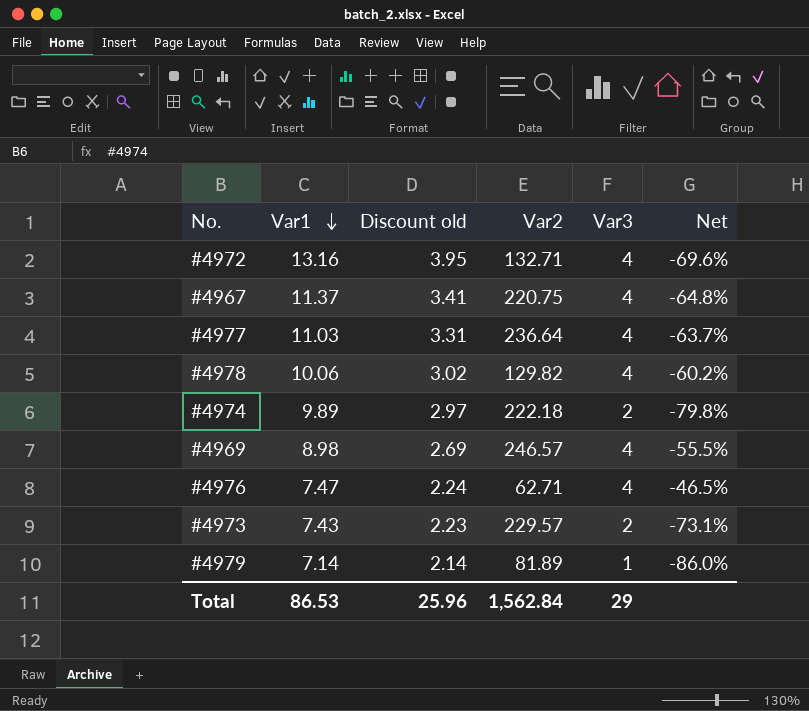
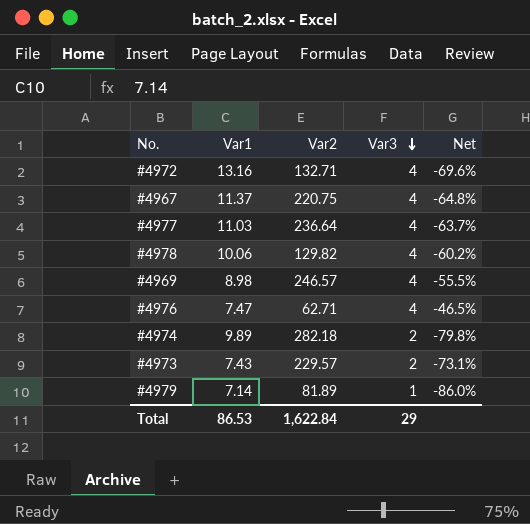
row order: Var1 descending -> Var3 descending
column Discount old | formula: [Var1] * 0.3 -> none
#4974 | Var2: 222.18 -> 282.18
Total | Var2: 1,562.84 -> 1,622.84

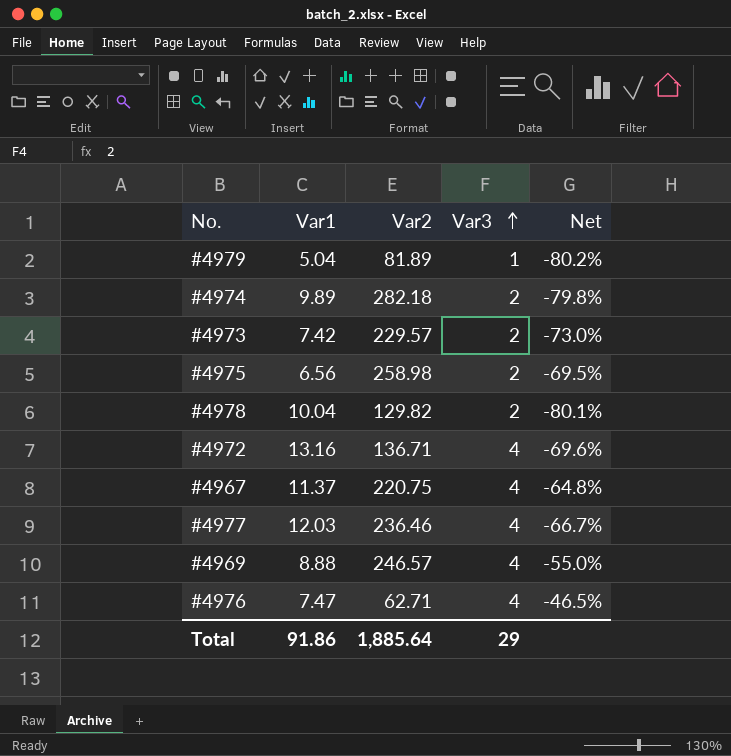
row order: Var3 descending -> Var3 ascending
#4979 | Var1: 7.14 -> 5.04
#4979 | Net: -86.0% -> -80.2%
#4973 | Var1: 7.43 -> 7.42
#4973 | Net: -73.1% -> -73.0%
row #4975: none -> 6.56 | 258.98 | 2 | -69.5%
#4978 | Var1: 10.06 -> 10.04
#4978 | Var3: 4 -> 2
#4978 | Net: -60.2% -> -80.1%
#4972 | Var2: 132.71 -> 136.71
#4977 | Var1: 11.03 -> 12.03
#4977 | Var2: 236.64 -> 236.46
#4977 | Net: -63.7% -> -66.7%
#4969 | Var1: 8.98 -> 8.88
#4969 | Net: -55.5% -> -55.0%
Total | Var1: 86.53 -> 91.86
Total | Var2: 1,622.84 -> 1,885.64

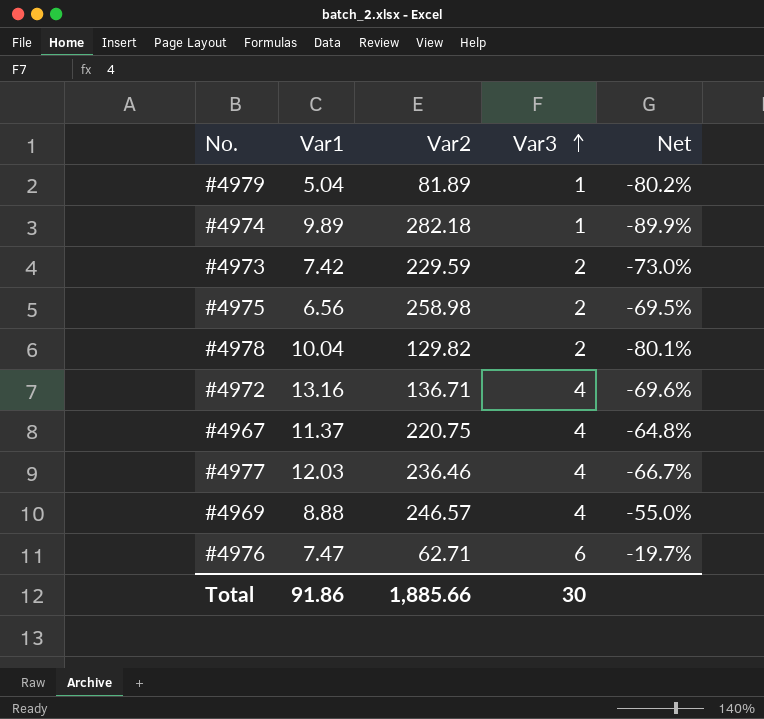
#4974 | Var3: 2 -> 1
#4974 | Net: -79.8% -> -89.9%
#4973 | Var2: 229.57 -> 229.59
#4976 | Var3: 4 -> 6
#4976 | Net: -46.5% -> -19.7%
Total | Var2: 1,885.64 -> 1,885.66
Total | Var3: 29 -> 30

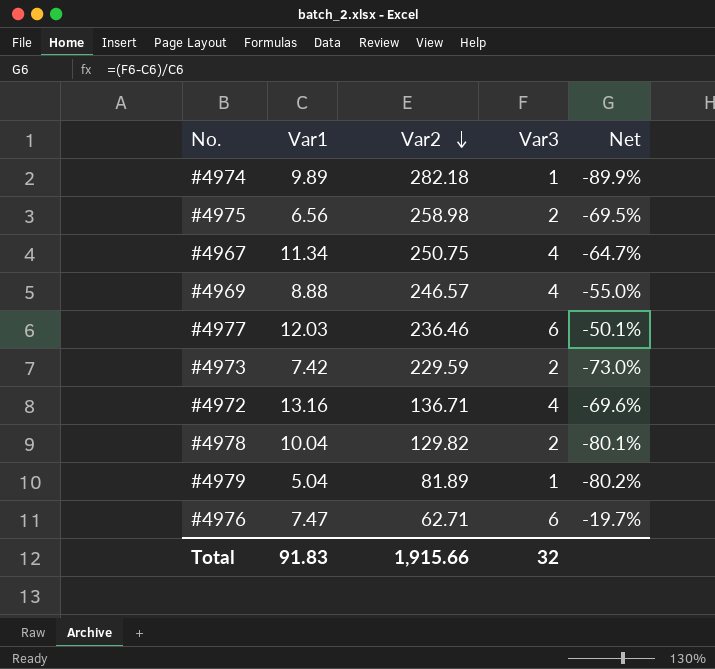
row order: Var3 ascending -> Var2 descending
#4967 | Var1: 11.37 -> 11.34
#4967 | Var2: 220.75 -> 250.75
#4967 | Net: -64.8% -> -64.7%
#4977 | Var3: 4 -> 6
#4977 | Net: -66.7% -> -50.1%
Total | Var1: 91.86 -> 91.83
Total | Var2: 1,885.66 -> 1,915.66
Total | Var3: 30 -> 32

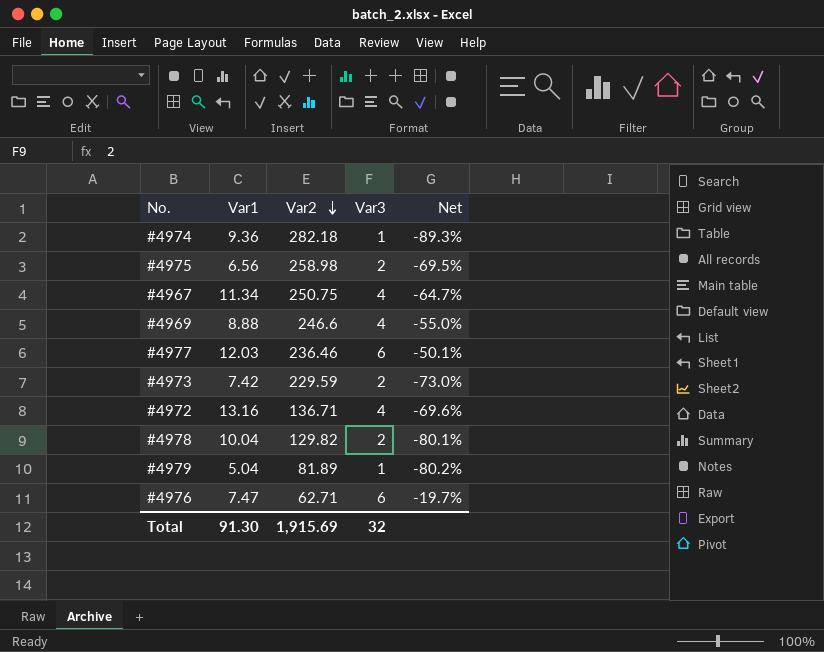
#4974 | Var1: 9.89 -> 9.36
#4974 | Net: -89.9% -> -89.3%
#4969 | Var2: 246.57 -> 246.6
Total | Var1: 91.83 -> 91.30
Total | Var2: 1,915.66 -> 1,915.69

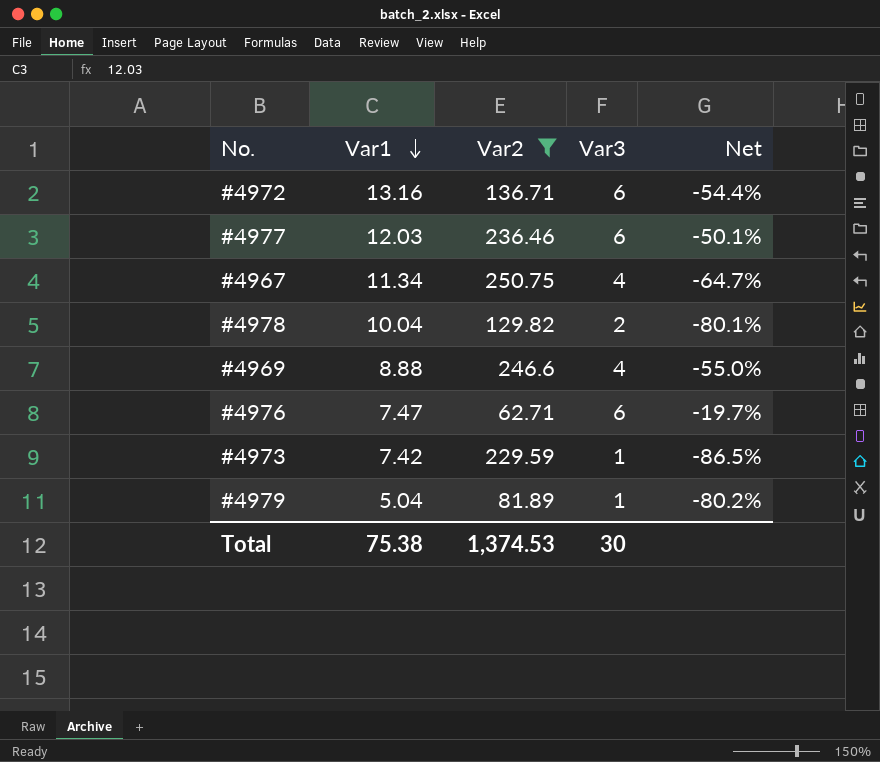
filter: none -> Var2 <= 250.75
row order: Var2 descending -> Var1 descending
#4972 | Var3: 4 -> 6
#4972 | Net: -69.6% -> -54.4%
#4973 | Var3: 2 -> 1
#4973 | Net: -73.0% -> -86.5%
Total | Var1: 91.30 -> 75.38
Total | Var2: 1,915.69 -> 1,374.53
Total | Var3: 32 -> 30

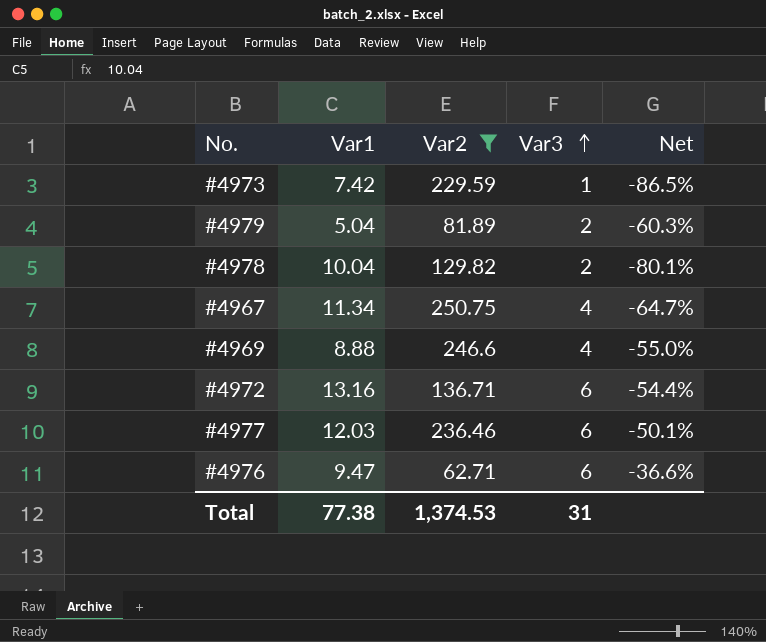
row order: Var1 descending -> Var3 ascending
#4979 | Var3: 1 -> 2
#4979 | Net: -80.2% -> -60.3%
#4976 | Var1: 7.47 -> 9.47
#4976 | Net: -19.7% -> -36.6%
Total | Var1: 75.38 -> 77.38
Total | Var3: 30 -> 31

